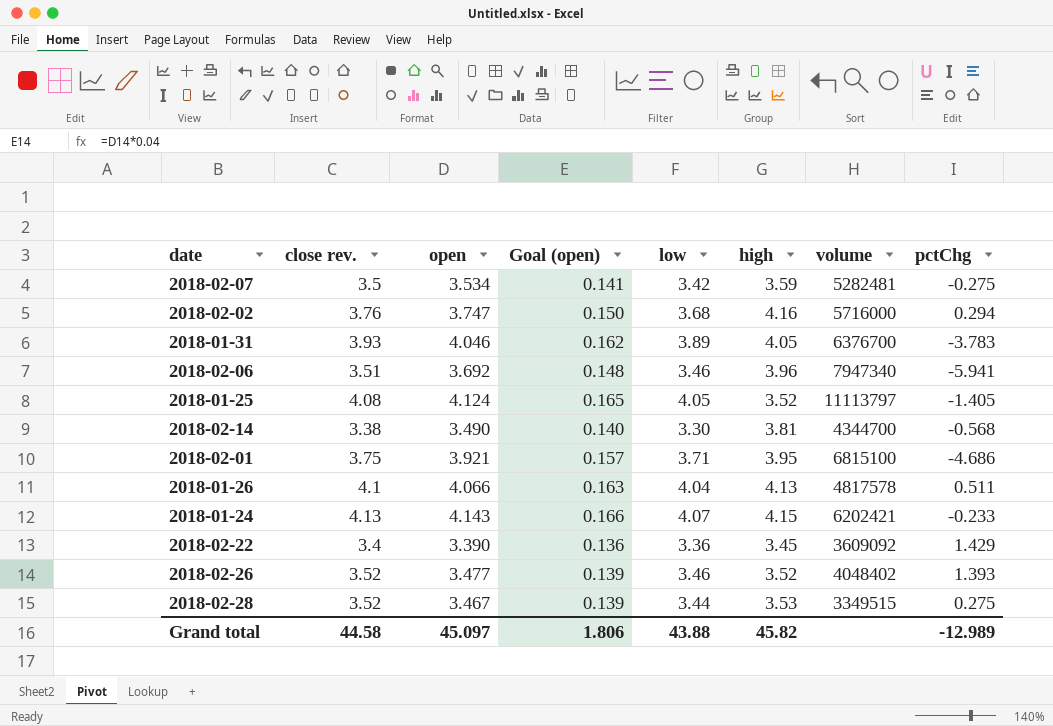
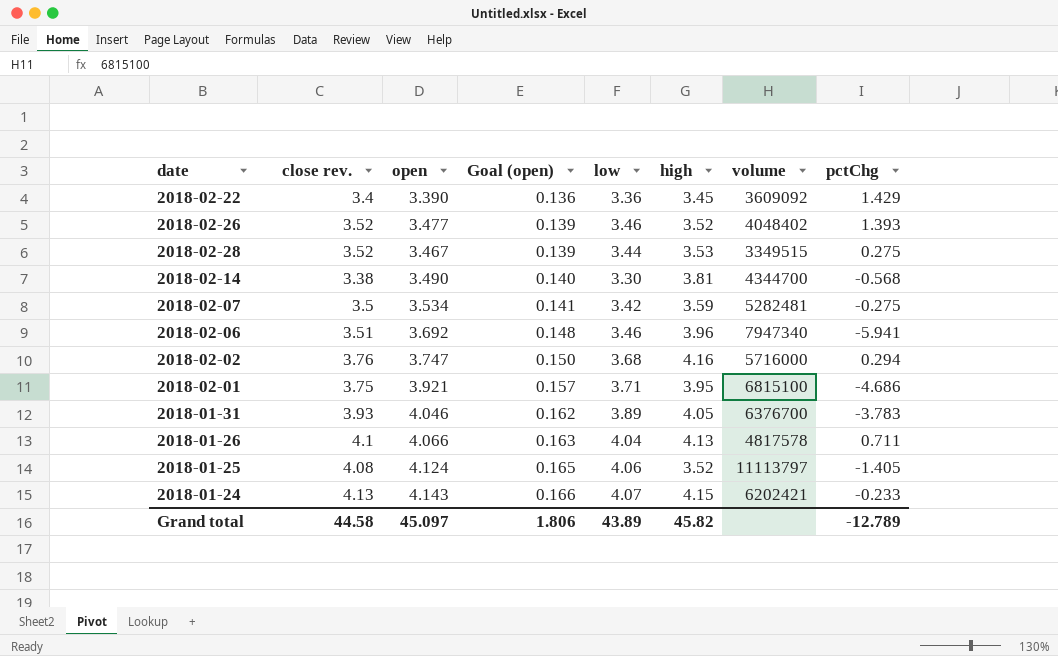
row order: none -> Goal (open) ascending
2018-01-26 | pctChg: 0.511 -> 0.711
2018-01-25 | low: 4.05 -> 4.06
Grand total | low: 43.88 -> 43.89
Grand total | pctChg: -12.989 -> -12.789

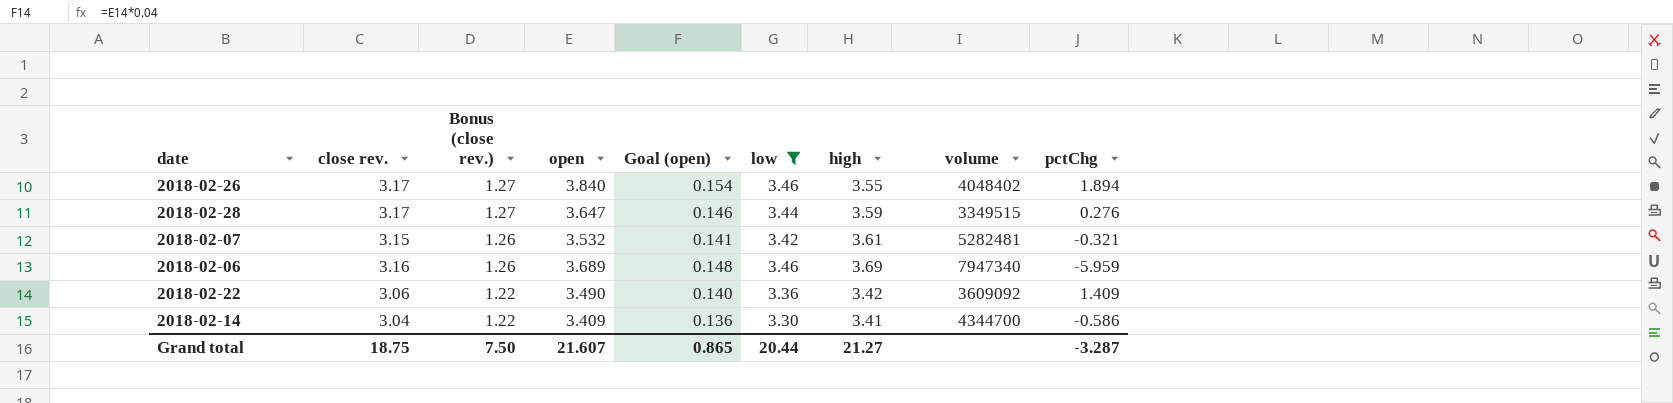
filter: none -> low <= 3.46
row order: Goal (open) ascending -> Bonus (close rev.) descending
column Bonus (close rev.) | formula: none -> [close rev.] * 0.4
2018-02-26 | close rev.: 3.52 -> 3.17
2018-02-26 | open: 3.477 -> 3.840
2018-02-26 | Goal (open): 0.139 -> 0.154
2018-02-26 | high: 3.52 -> 3.55
2018-02-26 | pctChg: 1.393 -> 1.894
2018-02-28 | close rev.: 3.52 -> 3.17
2018-02-28 | open: 3.467 -> 3.647
2018-02-28 | Goal (open): 0.139 -> 0.146
2018-02-28 | high: 3.53 -> 3.59
2018-02-28 | pctChg: 0.275 -> 0.276
2018-02-07 | close rev.: 3.5 -> 3.15
2018-02-07 | open: 3.534 -> 3.532
2018-02-07 | high: 3.59 -> 3.61
2018-02-07 | pctChg: -0.275 -> -0.321
2018-02-06 | close rev.: 3.51 -> 3.16
2018-02-06 | open: 3.692 -> 3.689
2018-02-06 | high: 3.96 -> 3.69
2018-02-06 | pctChg: -5.941 -> -5.959
2018-02-22 | close rev.: 3.4 -> 3.06
2018-02-22 | open: 3.390 -> 3.490
2018-02-22 | Goal (open): 0.136 -> 0.140
2018-02-22 | high: 3.45 -> 3.42
2018-02-22 | pctChg: 1.429 -> 1.409
2018-02-14 | close rev.: 3.38 -> 3.04
2018-02-14 | open: 3.490 -> 3.409
2018-02-14 | Goal (open): 0.140 -> 0.136
2018-02-14 | high: 3.81 -> 3.41
2018-02-14 | pctChg: -0.568 -> -0.586
Grand total | close rev.: 44.58 -> 18.75
Grand total | open: 45.097 -> 21.607
Grand total | Goal (open): 1.806 -> 0.865
Grand total | low: 43.89 -> 20.44
Grand total | high: 45.82 -> 21.27
Grand total | pctChg: -12.789 -> -3.287

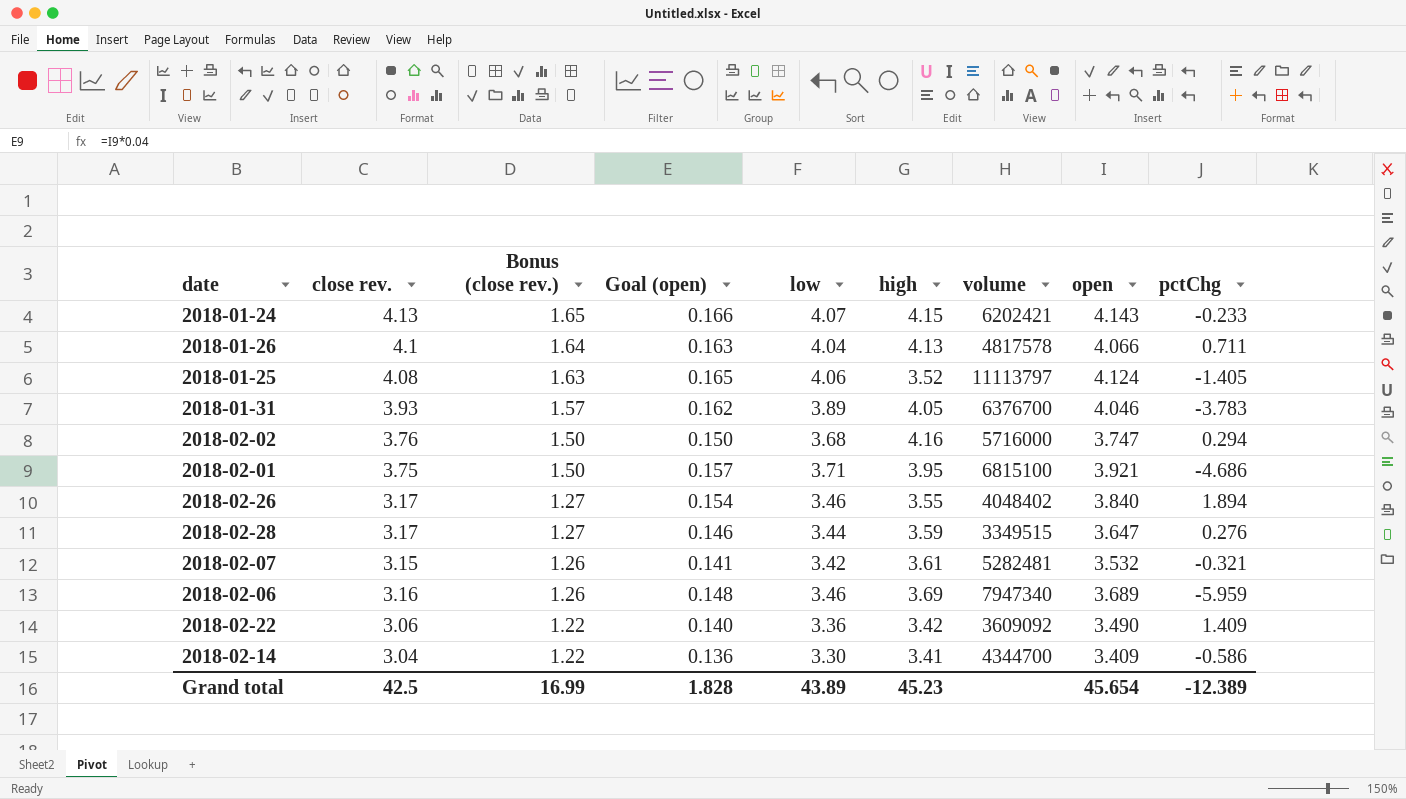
filter: low <= 3.46 -> none
column open | position: 4 -> 8
Grand total | close rev.: 18.75 -> 42.5
Grand total | Bonus (close rev.): 7.50 -> 16.99
Grand total | Goal (open): 0.865 -> 1.828
Grand total | low: 20.44 -> 43.89
Grand total | high: 21.27 -> 45.23
Grand total | open: 21.607 -> 45.654
Grand total | pctChg: -3.287 -> -12.389

